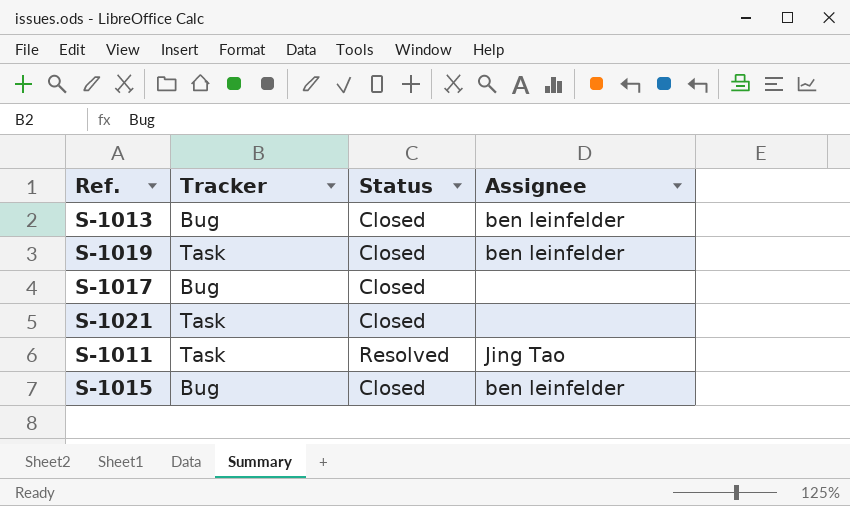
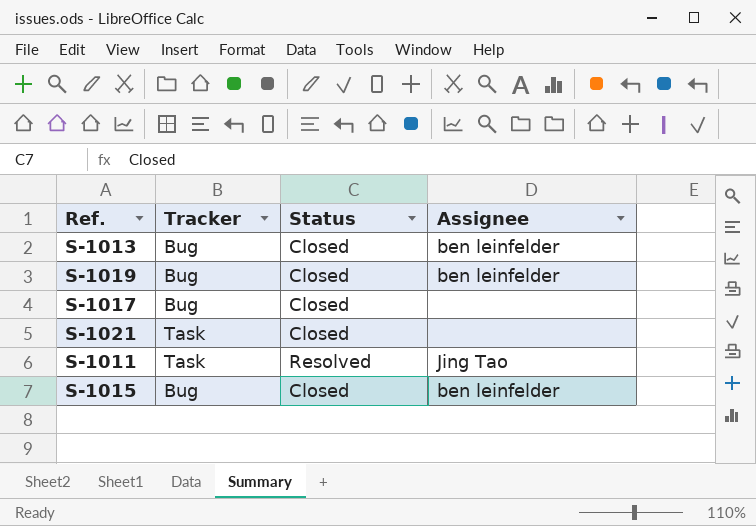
S-1019 | Tracker: Task -> Bug

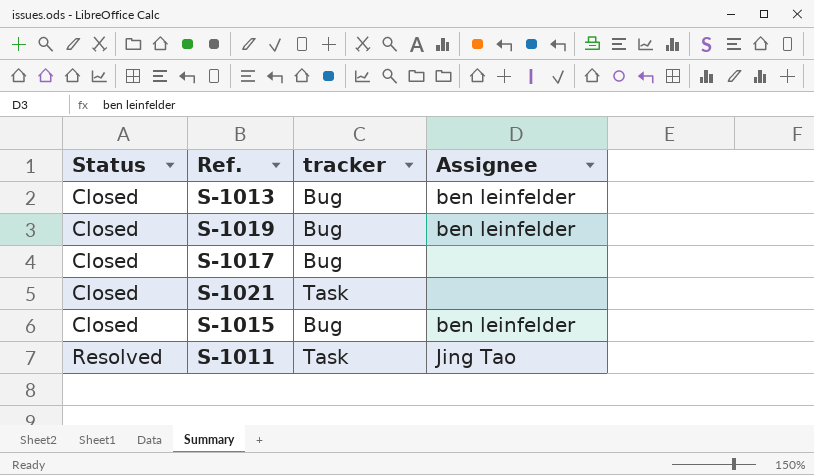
row order: none -> Status ascending
column Status | position: 3 -> 1
column name: Tracker -> tracker

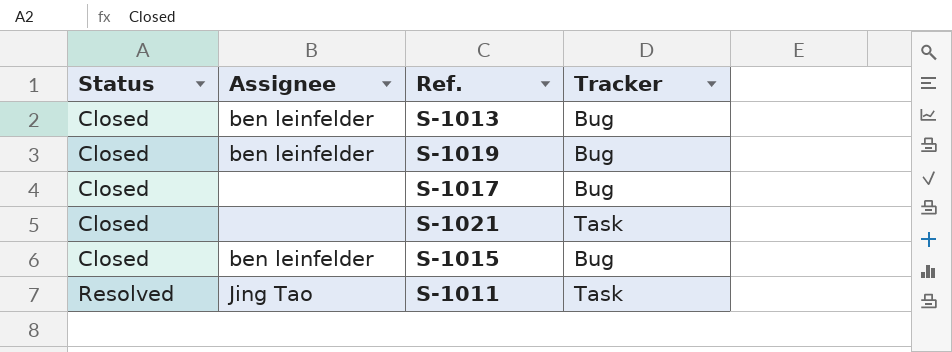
column Assignee | position: 4 -> 2
column name: tracker -> Tracker

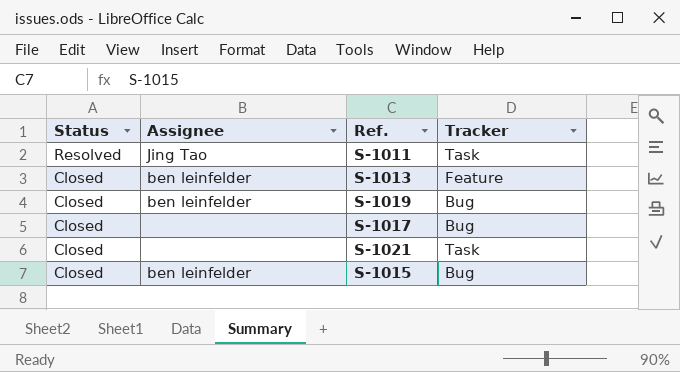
row order: Status ascending -> Status descending
S-1013 | Tracker: Bug -> Feature

